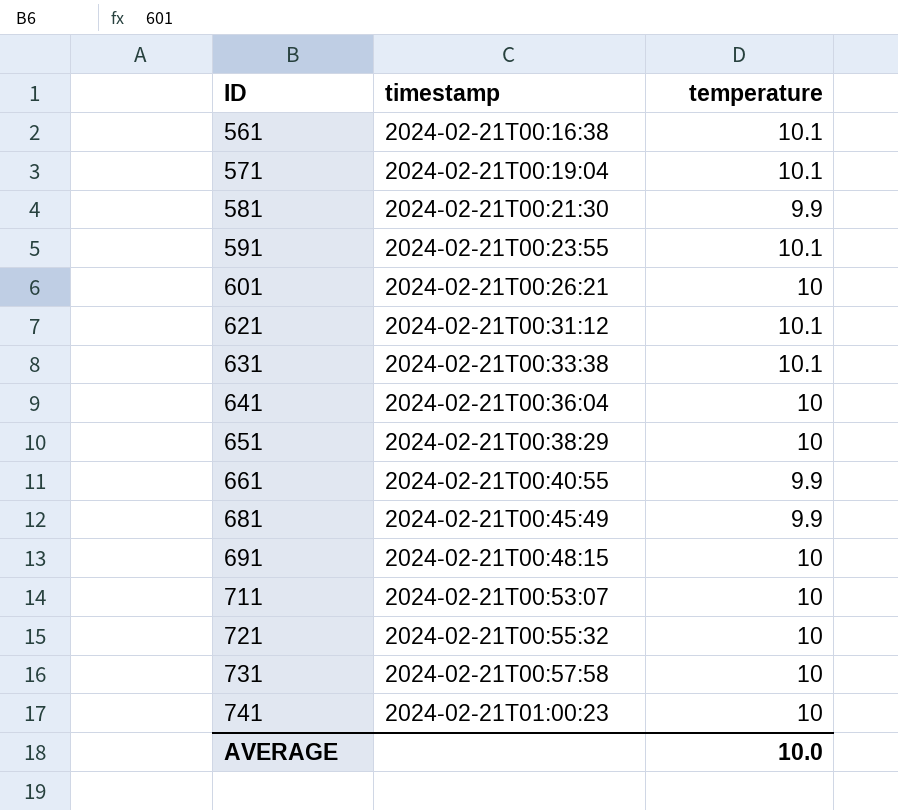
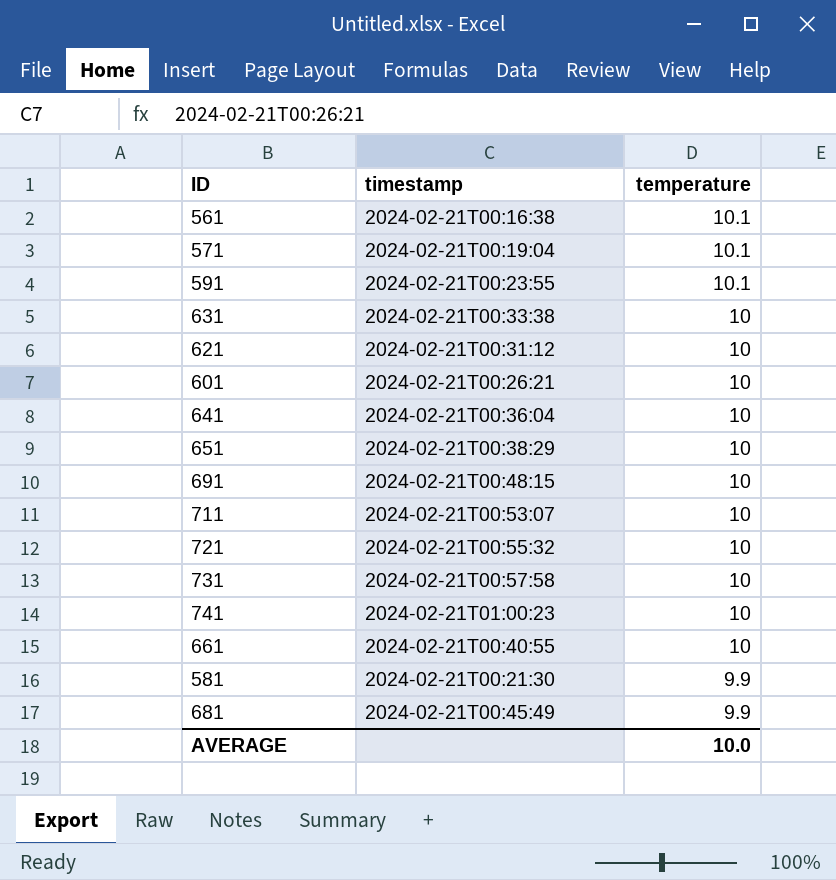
row order: ID ascending -> temperature descending
631 | temperature: 10.1 -> 10
621 | temperature: 10.1 -> 10
661 | temperature: 9.9 -> 10

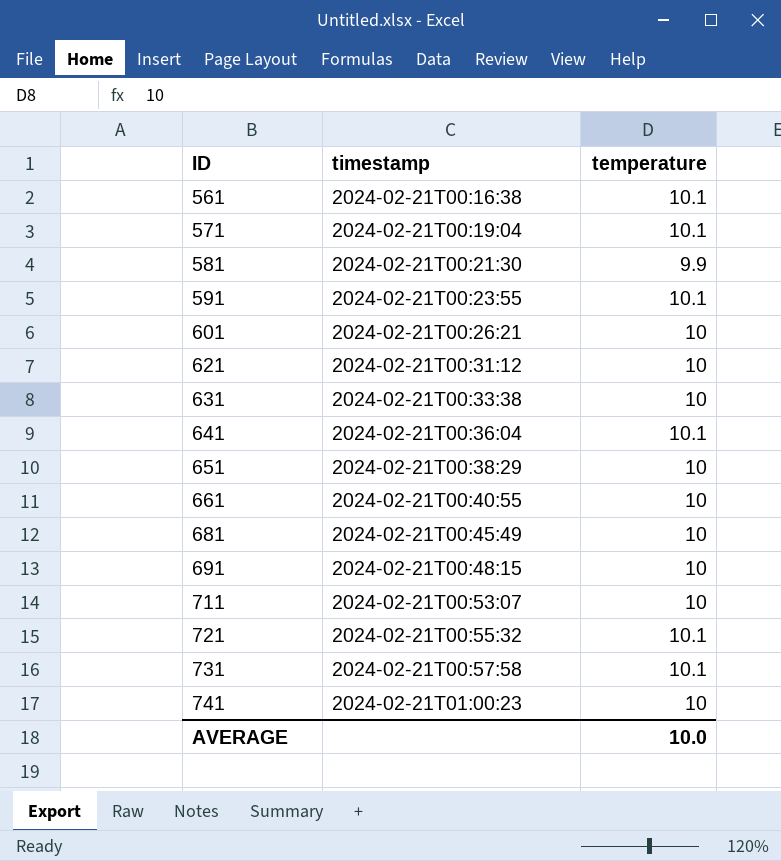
row order: temperature descending -> ID ascending
641 | temperature: 10 -> 10.1
681 | temperature: 9.9 -> 10
721 | temperature: 10 -> 10.1
731 | temperature: 10 -> 10.1

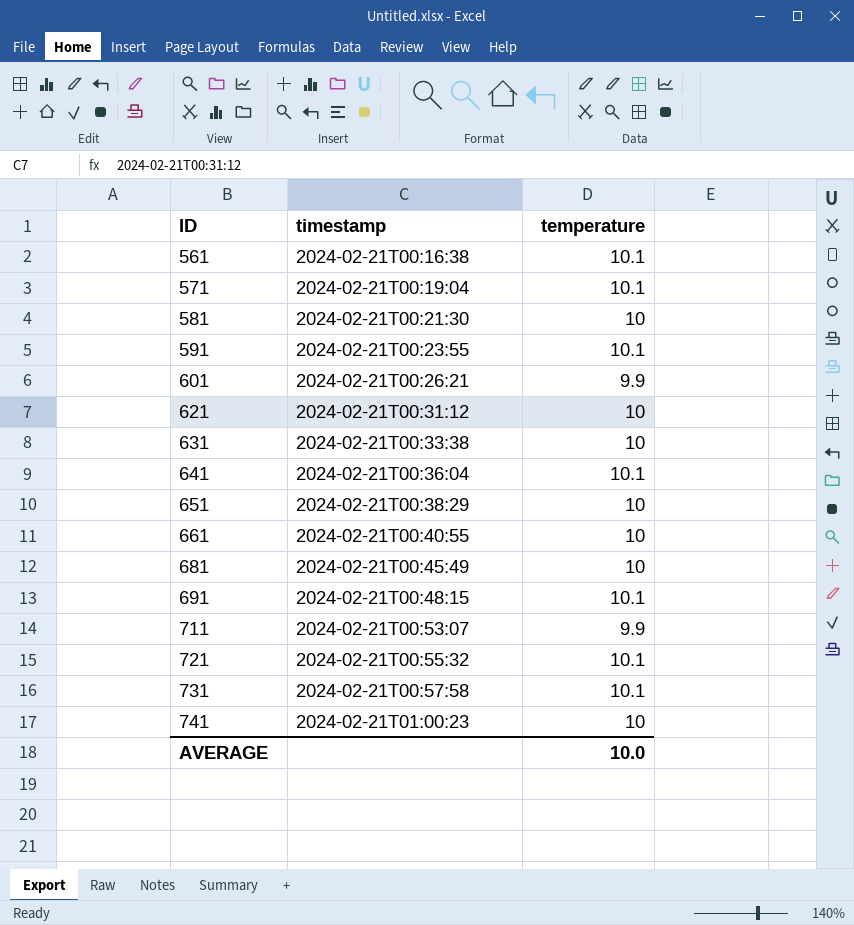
581 | temperature: 9.9 -> 10
601 | temperature: 10 -> 9.9
691 | temperature: 10 -> 10.1
711 | temperature: 10 -> 9.9

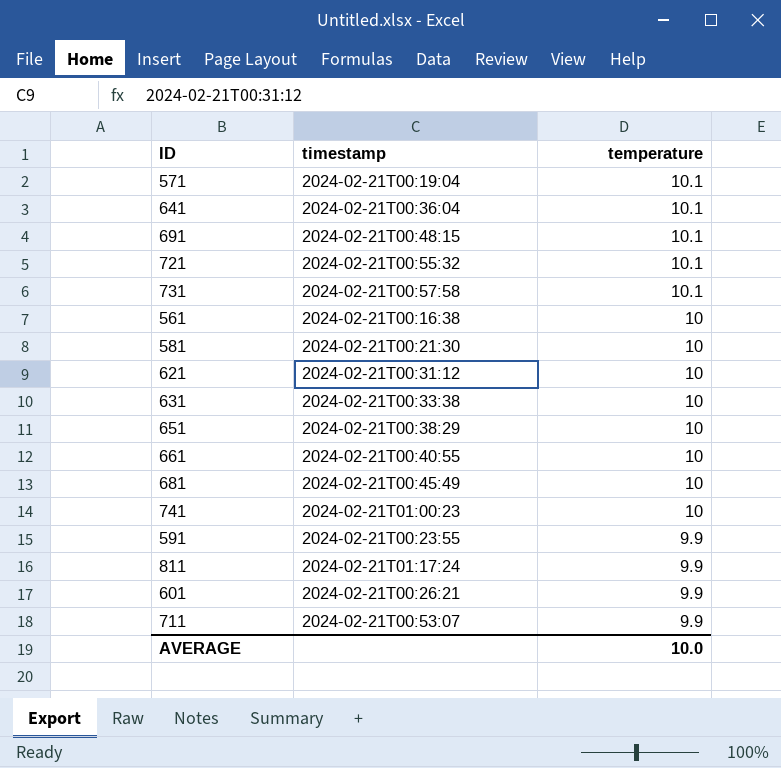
row order: ID ascending -> temperature descending
561 | temperature: 10.1 -> 10
591 | temperature: 10.1 -> 9.9
row 811: none -> 2024-02-21T01:17:24 | 9.9

